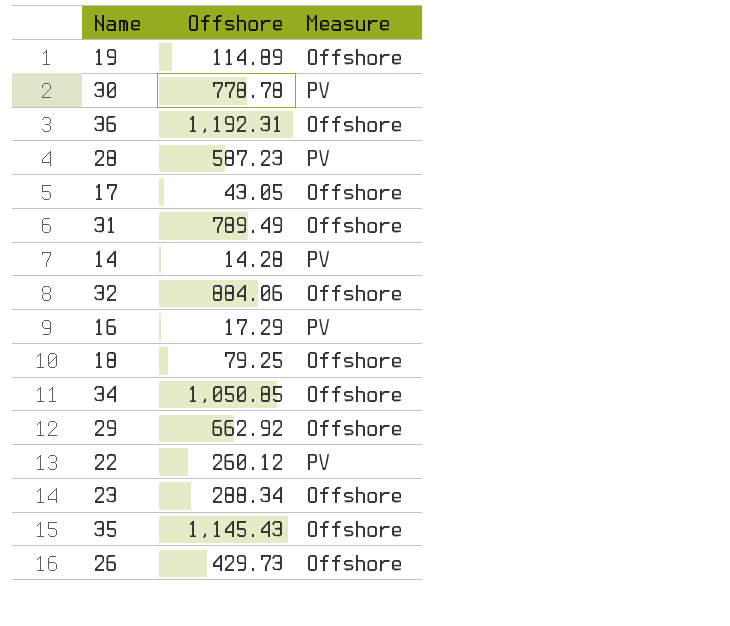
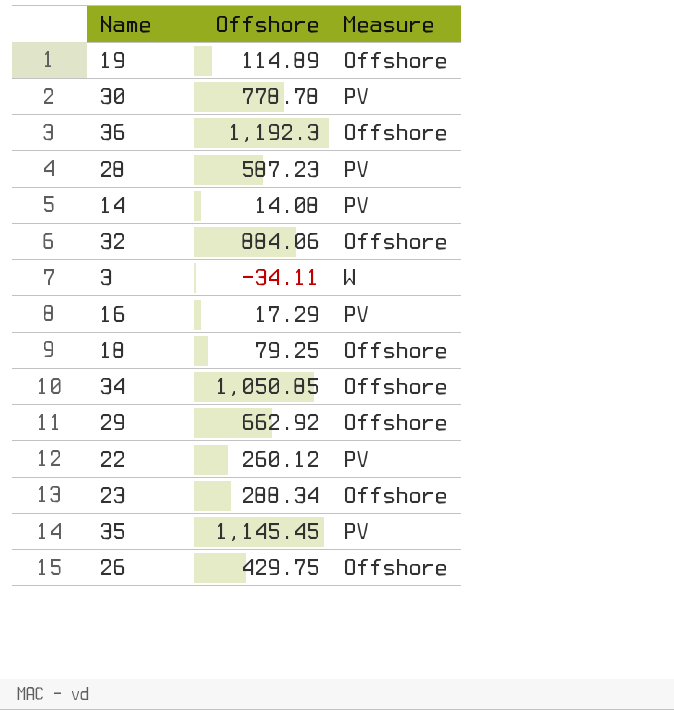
row 17: 43.05 | Offshore -> none
row 31: 789.49 | Offshore -> none
36 | Offshore: 1,192.31 -> 1,192.3
14 | Offshore: 14.28 -> 14.08
row 3: none -> -34.11 | W
35 | Offshore: 1,145.43 -> 1,145.45
35 | Measure: Offshore -> PV
26 | Offshore: 429.73 -> 429.75

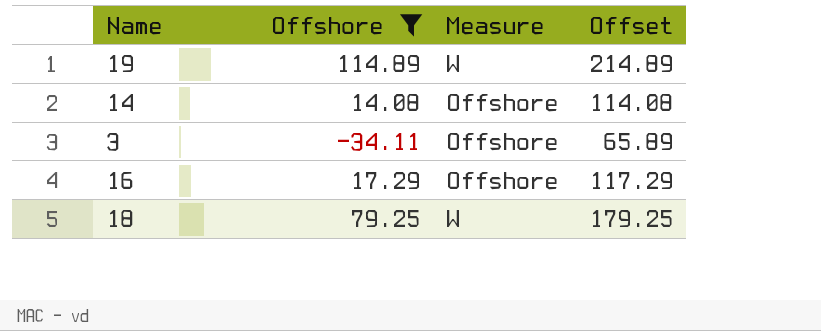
filter: none -> Offshore <= 114.89
column Offset | formula: none -> [Offshore] + 100
19 | Measure: Offshore -> W
14 | Measure: PV -> Offshore
3 | Measure: W -> Offshore
16 | Measure: PV -> Offshore
18 | Measure: Offshore -> W

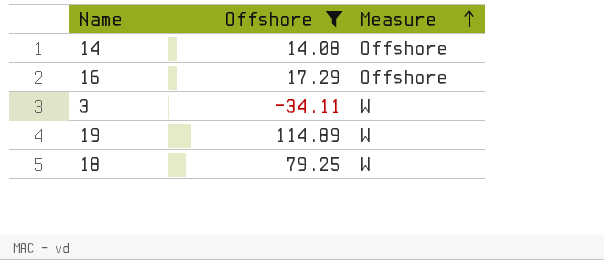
row order: none -> Measure ascending
column Offset | formula: [Offshore] + 100 -> none
3 | Measure: Offshore -> W

